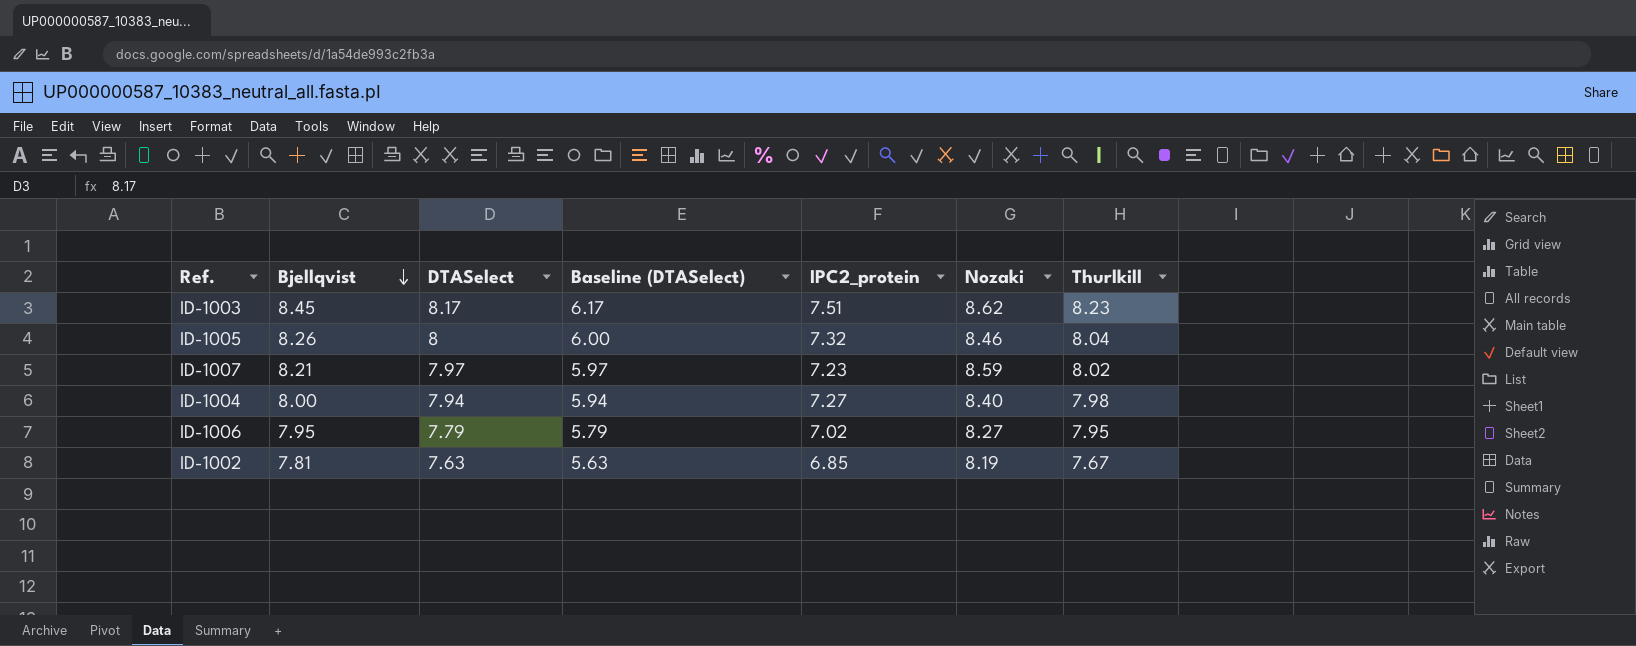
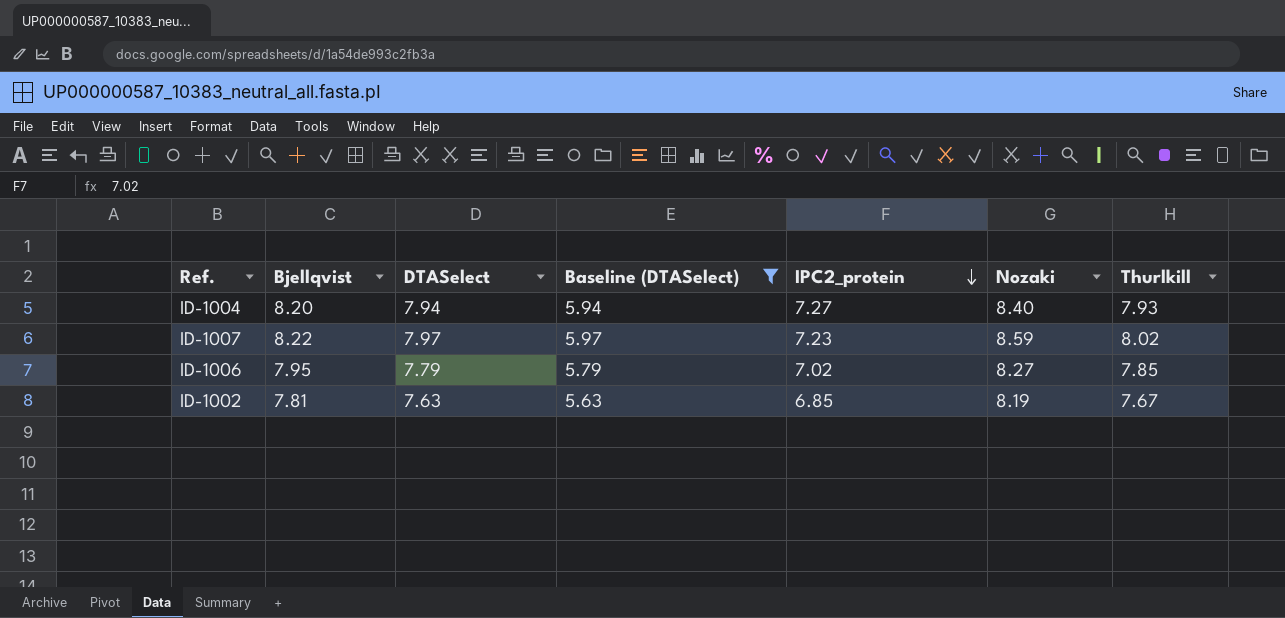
filter: none -> Baseline (DTASelect) <= 5.97
row order: Bjellqvist descending -> IPC2_protein descending
ID-1004 | Bjellqvist: 8.00 -> 8.20
ID-1004 | Thurlkill: 7.98 -> 7.93
ID-1007 | Bjellqvist: 8.21 -> 8.22
ID-1006 | Thurlkill: 7.95 -> 7.85

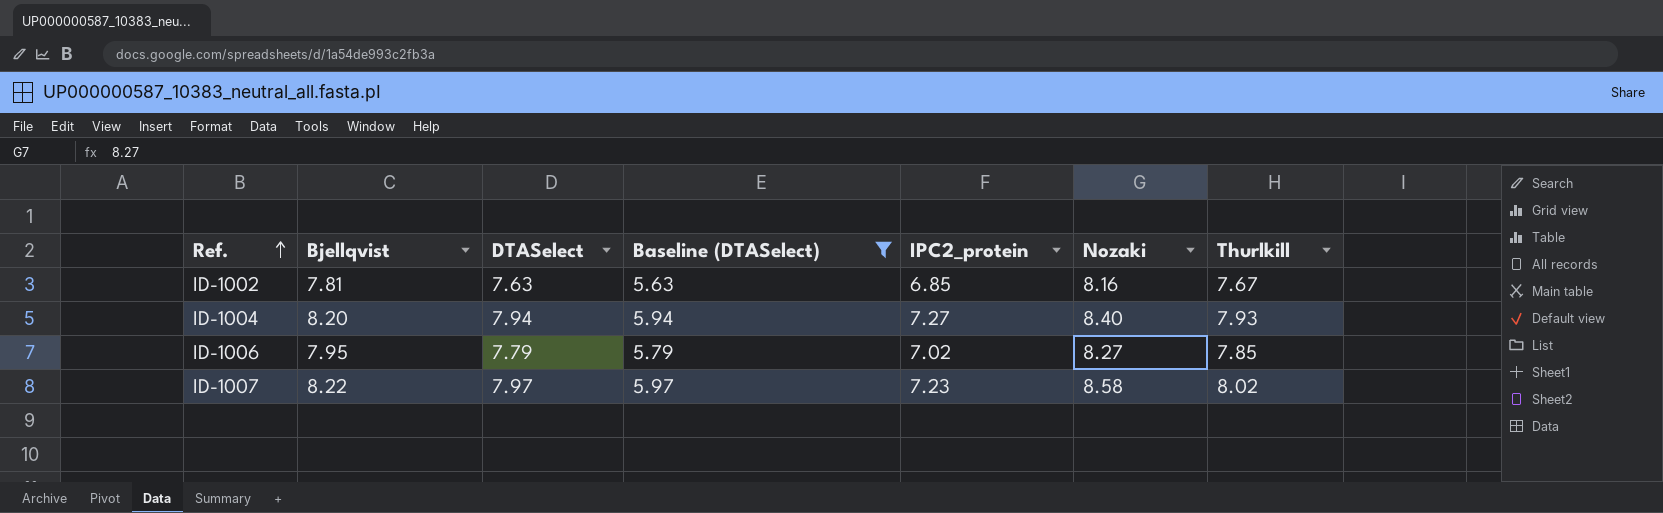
row order: IPC2_protein descending -> Ref. ascending
ID-1002 | Nozaki: 8.19 -> 8.16
ID-1007 | Nozaki: 8.59 -> 8.58

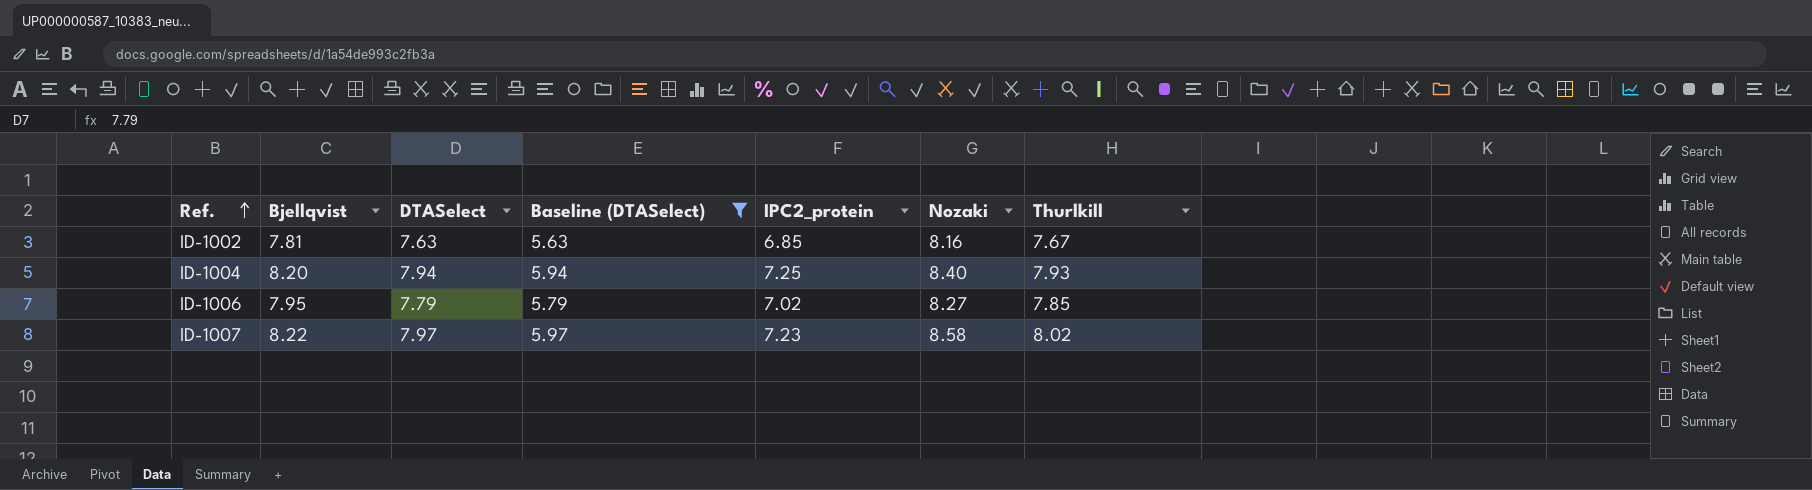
ID-1004 | IPC2_protein: 7.27 -> 7.25

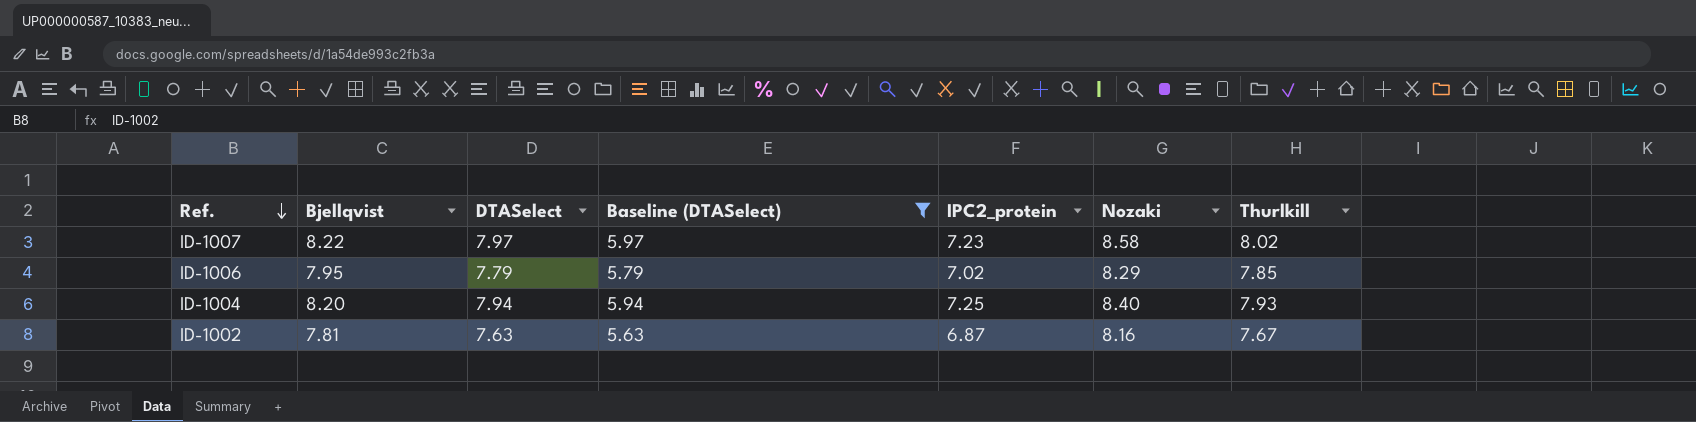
row order: Ref. ascending -> Ref. descending
ID-1006 | Nozaki: 8.27 -> 8.29
ID-1002 | IPC2_protein: 6.85 -> 6.87

